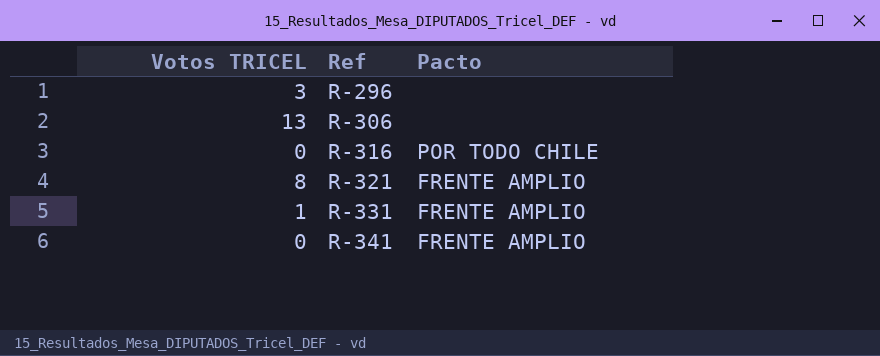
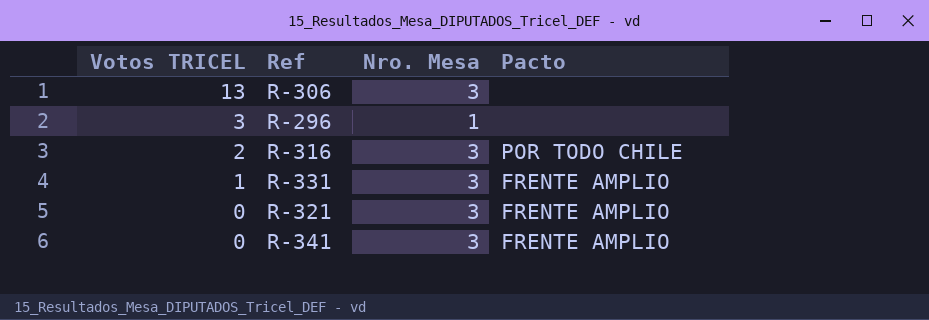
row order: Ref ascending -> Votos TRICEL descending
column Nro. Mesa | position: none -> 3
R-316 | Votos TRICEL: 0 -> 2
R-321 | Votos TRICEL: 8 -> 0

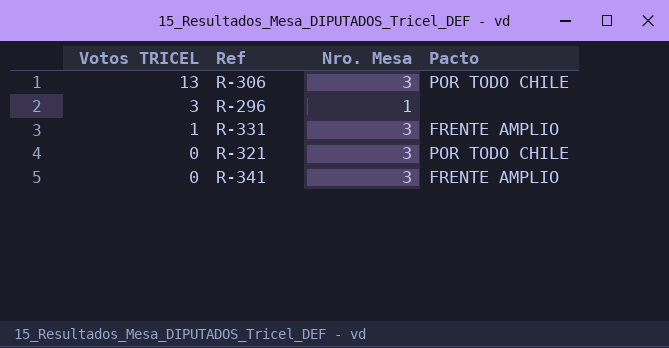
row R-316: 2 | 3 | POR TODO CHILE -> none
R-306 | Pacto: none -> POR TODO CHILE
R-321 | Pacto: FRENTE AMPLIO -> POR TODO CHILE

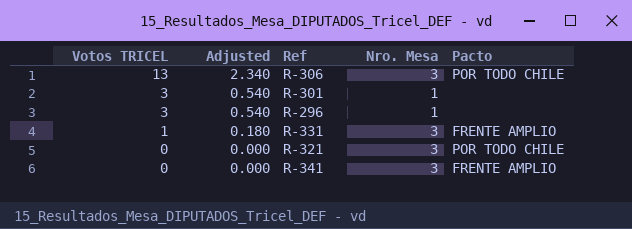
column Adjusted | formula: none -> [Votos TRICEL] * 0.18
row R-301: none -> 3 | 0.540 | 1 | none

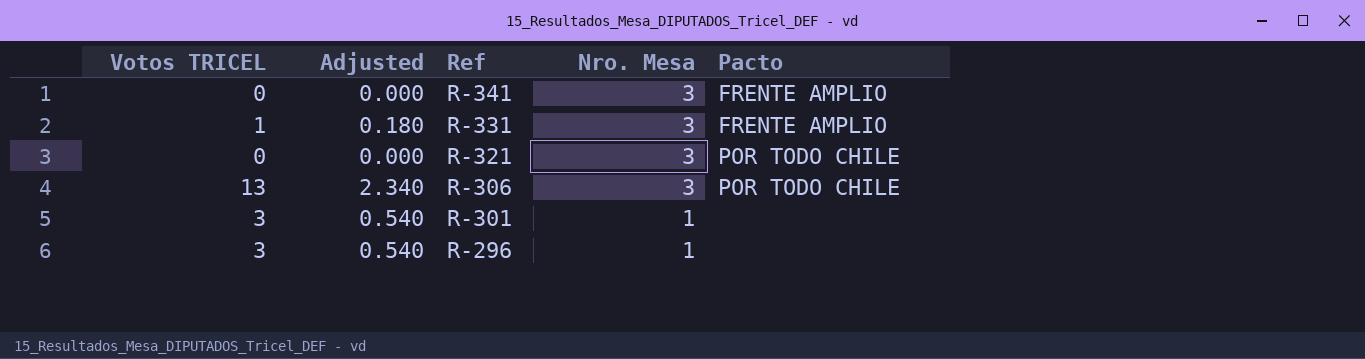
row order: Votos TRICEL descending -> Ref descending

